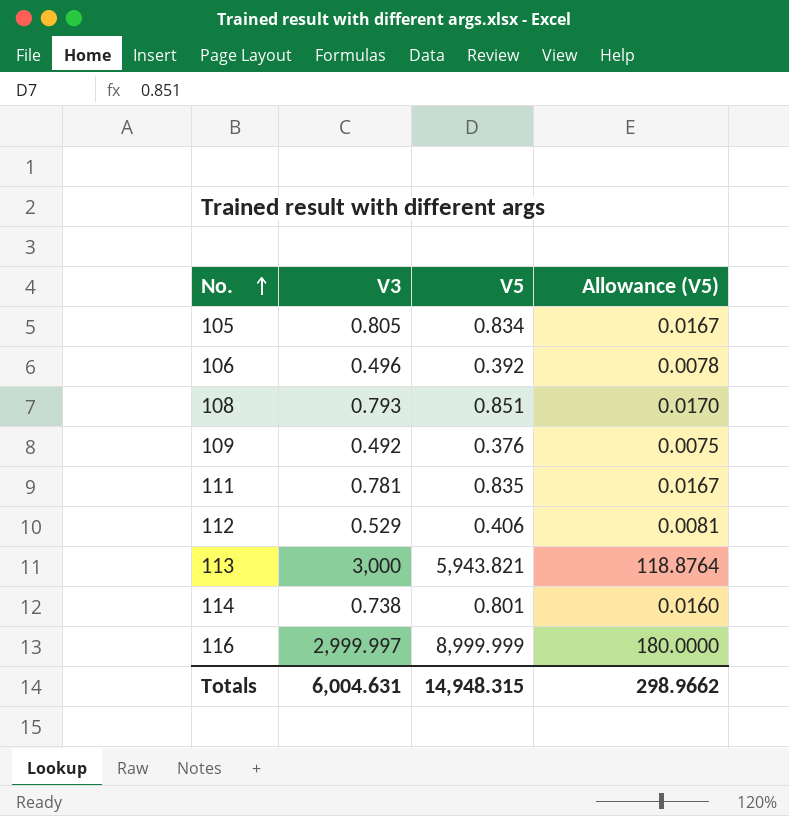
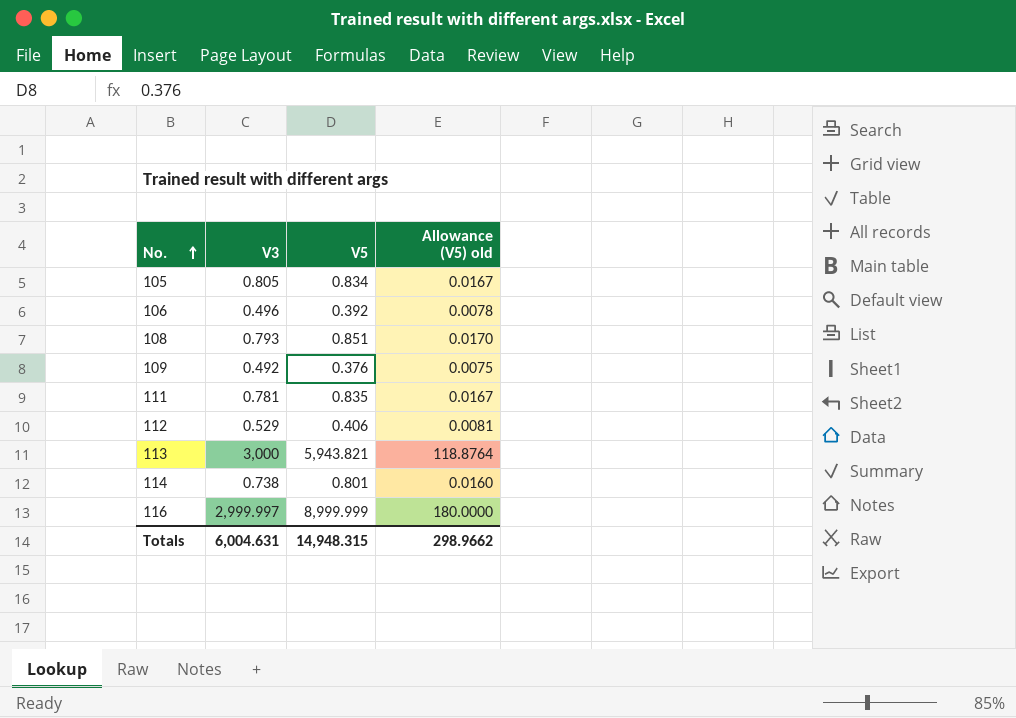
column name: Allowance (V5) -> Allowance (V5) old

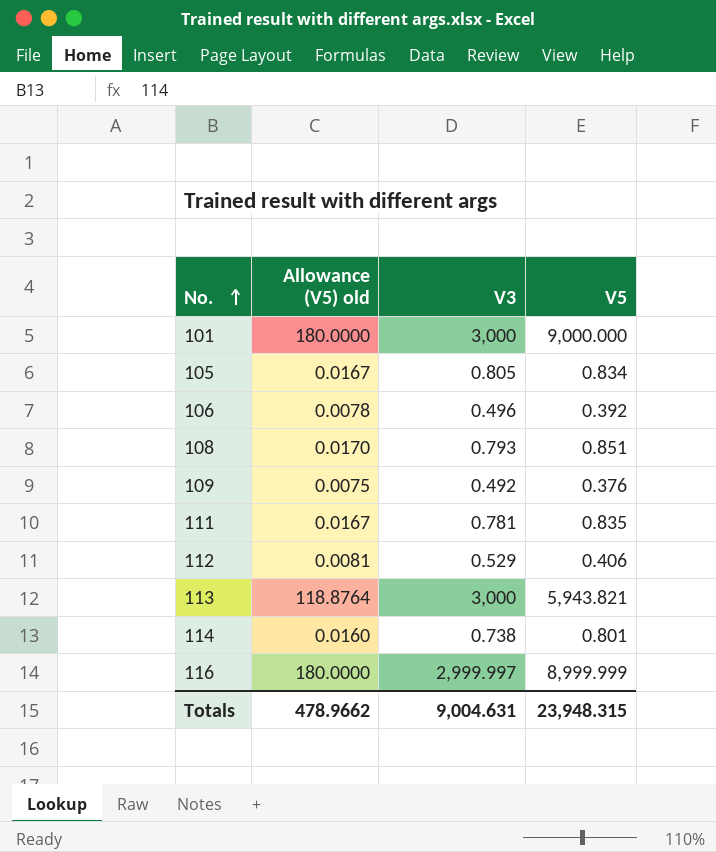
column Allowance (V5) old | position: 4 -> 2
row 101: none -> 180.0000 | 3,000 | 9,000.000
Totals | Allowance (V5) old: 298.9662 -> 478.9662
Totals | V3: 6,004.631 -> 9,004.631
Totals | V5: 14,948.315 -> 23,948.315

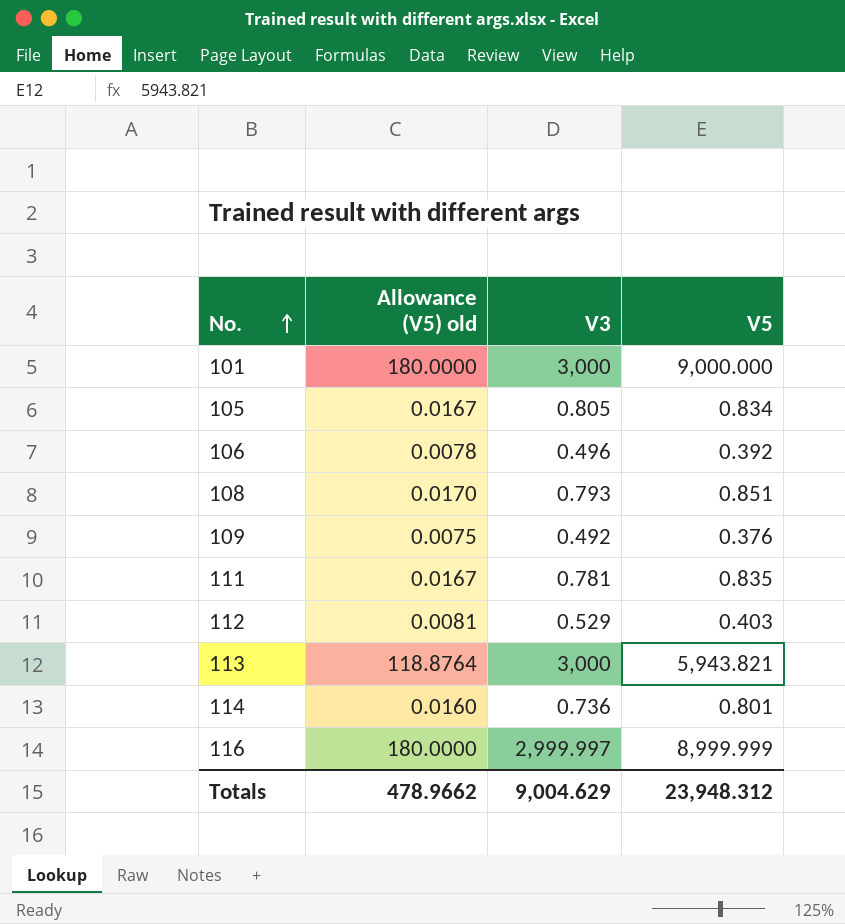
112 | V5: 0.406 -> 0.403
114 | V3: 0.738 -> 0.736
Totals | V3: 9,004.631 -> 9,004.629
Totals | V5: 23,948.315 -> 23,948.312

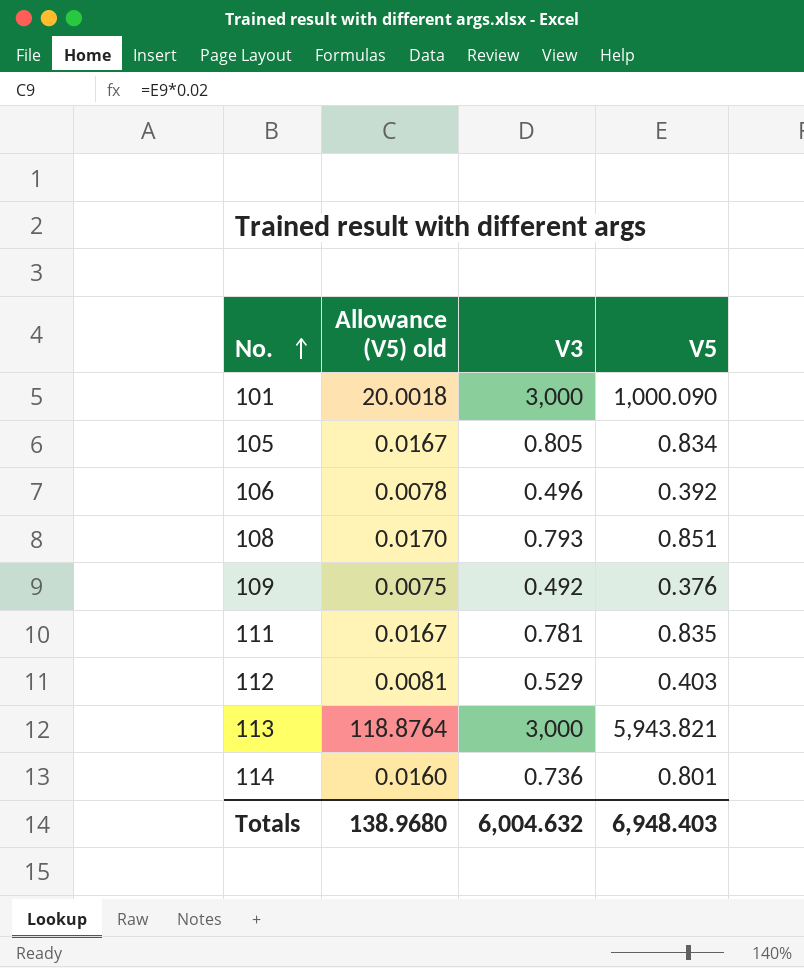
row 116: 180.0000 | 2,999.997 | 8,999.999 -> none
101 | Allowance (V5) old: 180.0000 -> 20.0018
101 | V5: 9,000.000 -> 1,000.090
Totals | Allowance (V5) old: 478.9662 -> 138.9680
Totals | V3: 9,004.629 -> 6,004.632
Totals | V5: 23,948.312 -> 6,948.403

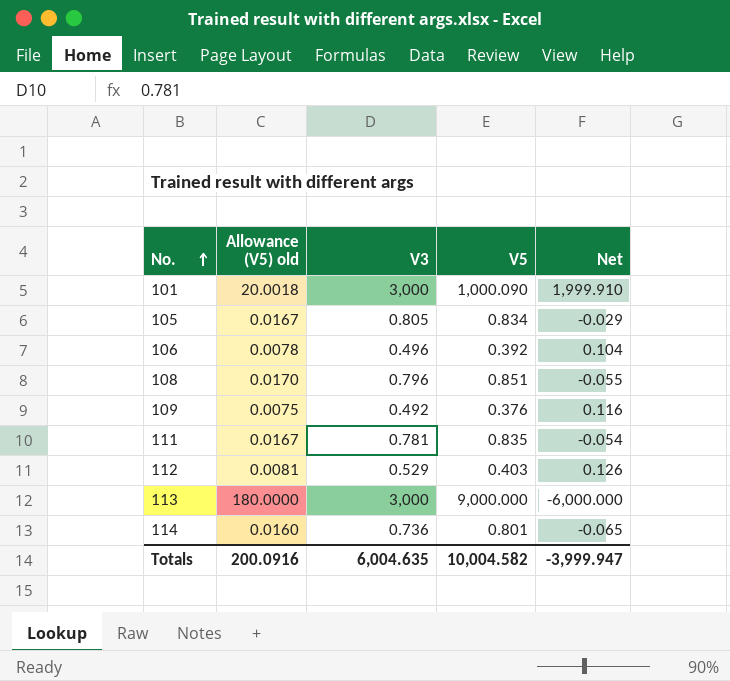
column Net | formula: none -> [V3] - [V5]
108 | V3: 0.793 -> 0.796
113 | Allowance (V5) old: 118.8764 -> 180.0000
113 | V5: 5,943.821 -> 9,000.000
Totals | Allowance (V5) old: 138.9680 -> 200.0916
Totals | V3: 6,004.632 -> 6,004.635
Totals | V5: 6,948.403 -> 10,004.582

